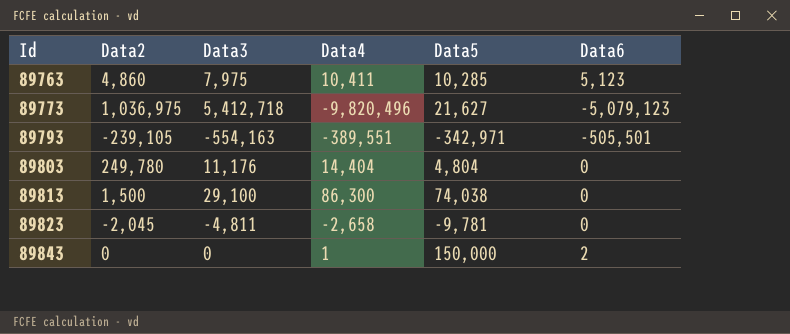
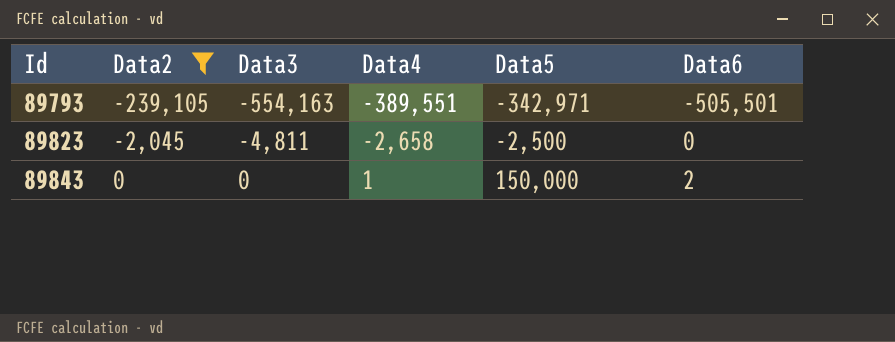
filter: none -> Data2 <= 0
89823 | Data5: -9,781 -> -2,500

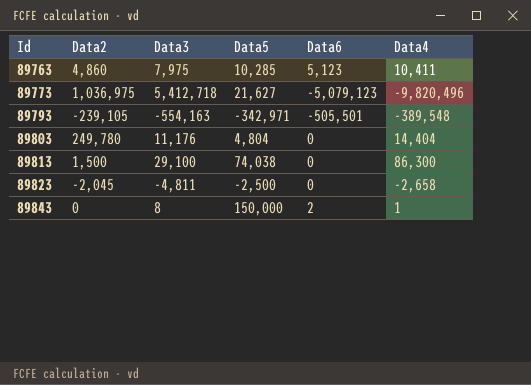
filter: Data2 <= 0 -> none
column Data4 | position: 4 -> 6
89793 | Data4: -389,551 -> -389,548
89843 | Data3: 0 -> 8

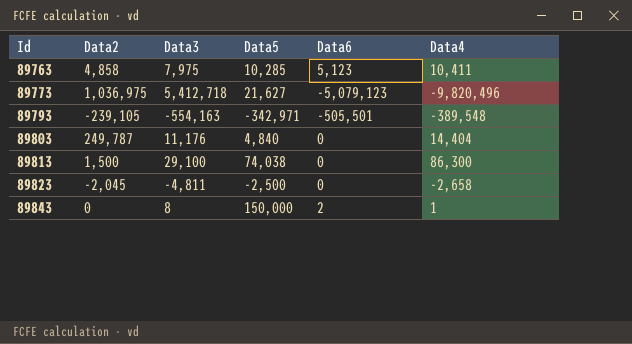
89763 | Data2: 4,860 -> 4,858
89803 | Data2: 249,780 -> 249,787
89803 | Data5: 4,804 -> 4,840

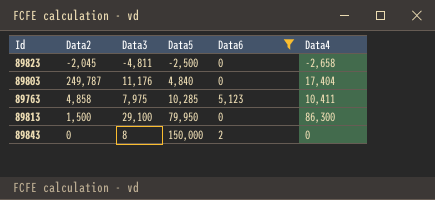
filter: none -> Data6 >= 0
row order: Id ascending -> Data5 ascending
89803 | Data4: 14,404 -> 17,404
89813 | Data5: 74,038 -> 79,950
89843 | Data4: 1 -> 0

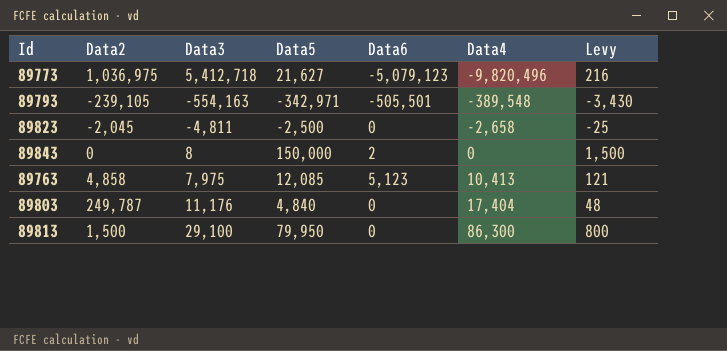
filter: Data6 >= 0 -> none
row order: Data5 ascending -> Data4 ascending
column Levy | formula: none -> [Data5] * 0.01
89763 | Data5: 10,285 -> 12,085
89763 | Data4: 10,411 -> 10,413

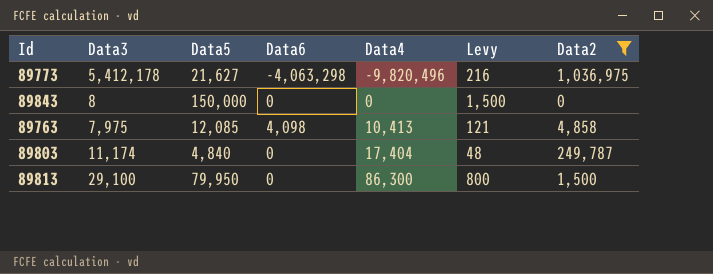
filter: none -> Data2 >= 0
column Data2 | position: 2 -> 7
89773 | Data3: 5,412,718 -> 5,412,178
89773 | Data6: -5,079,123 -> -4,063,298
89843 | Data6: 2 -> 0
89763 | Data6: 5,123 -> 4,098
89803 | Data3: 11,176 -> 11,174

